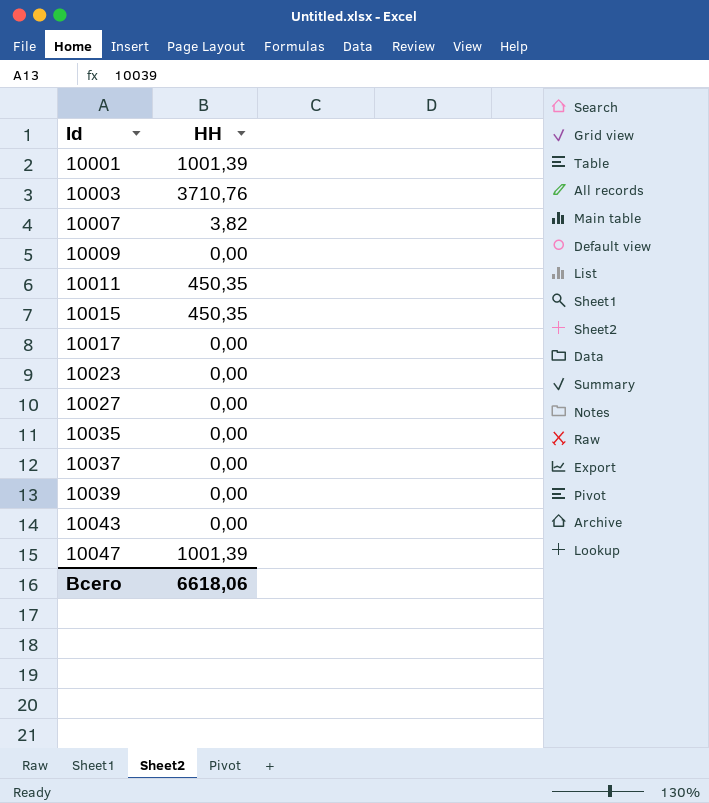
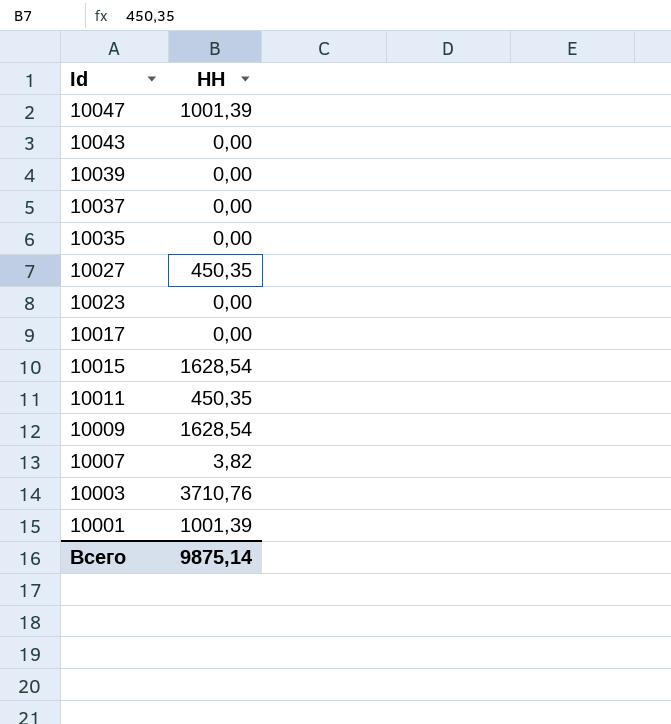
row order: Id ascending -> Id descending
10027 | НН: 0,00 -> 450,35
10015 | НН: 450,35 -> 1628,54
10009 | НН: 0,00 -> 1628,54
Всего | НН: 6618,06 -> 9875,14

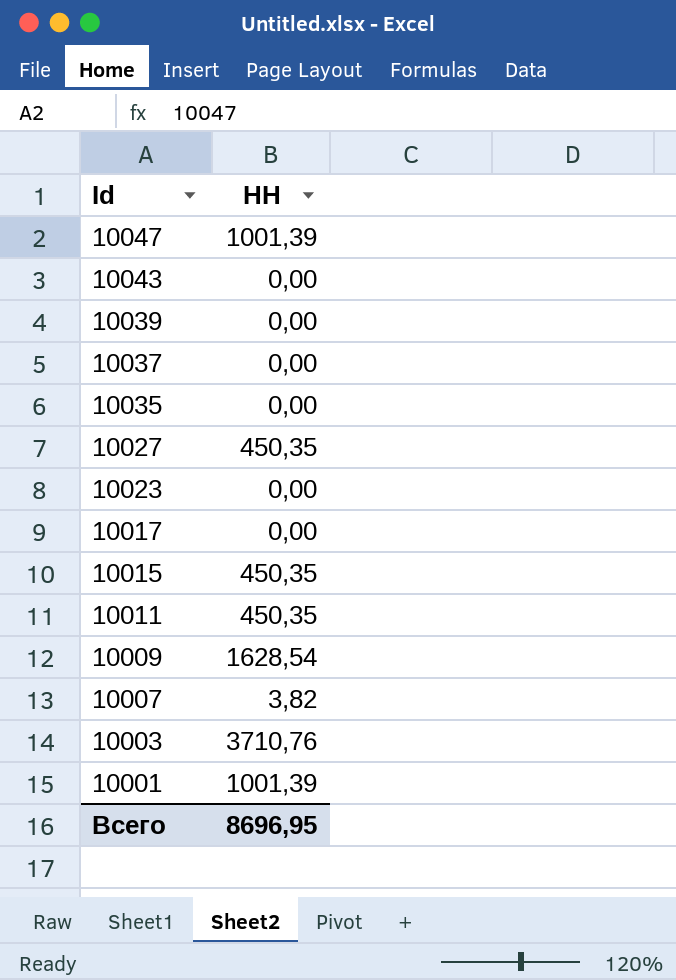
10015 | НН: 1628,54 -> 450,35
Всего | НН: 9875,14 -> 8696,95

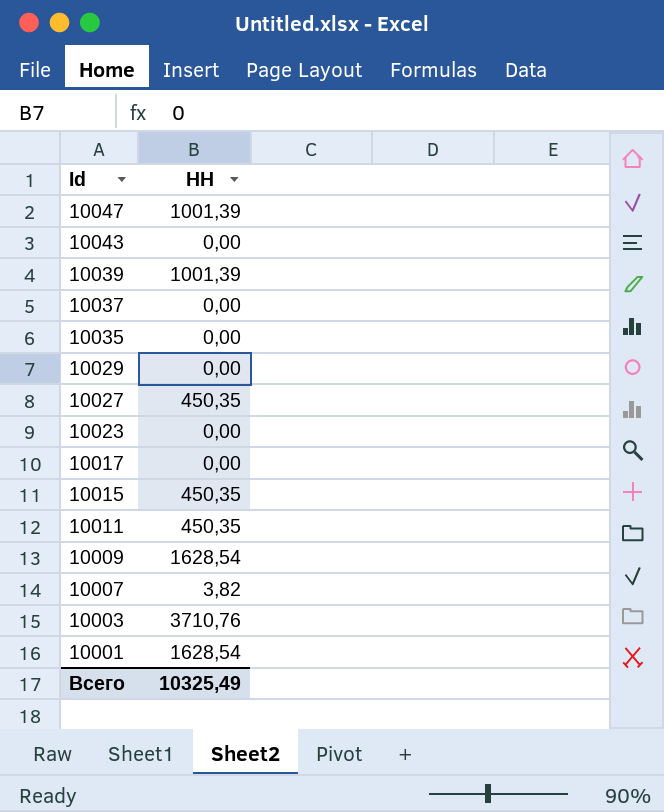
10039 | НН: 0,00 -> 1001,39
row 10029: none -> 0,00
10001 | НН: 1001,39 -> 1628,54
Всего | НН: 8696,95 -> 10325,49

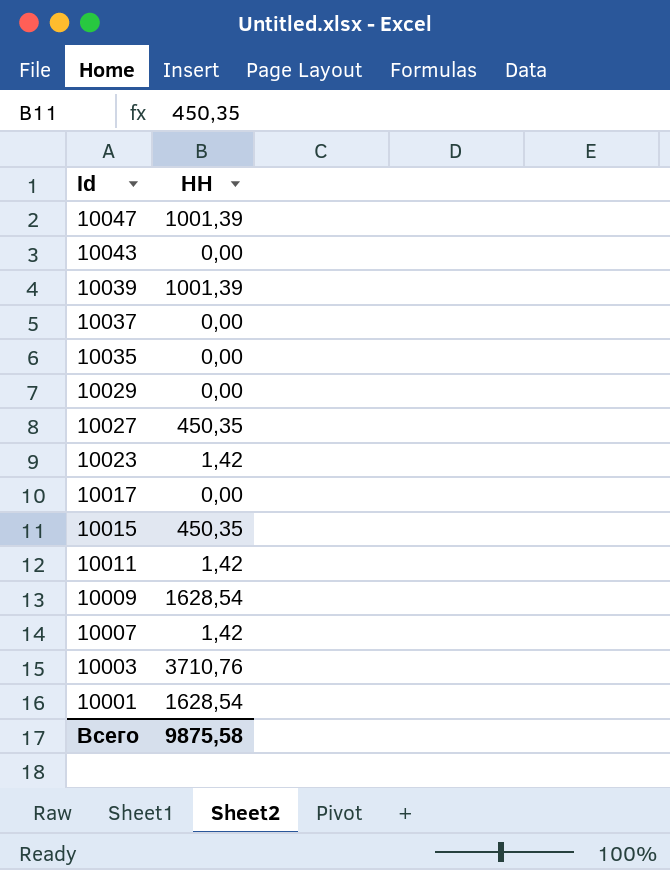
10023 | НН: 0,00 -> 1,42
10011 | НН: 450,35 -> 1,42
10007 | НН: 3,82 -> 1,42
Всего | НН: 10325,49 -> 9875,58

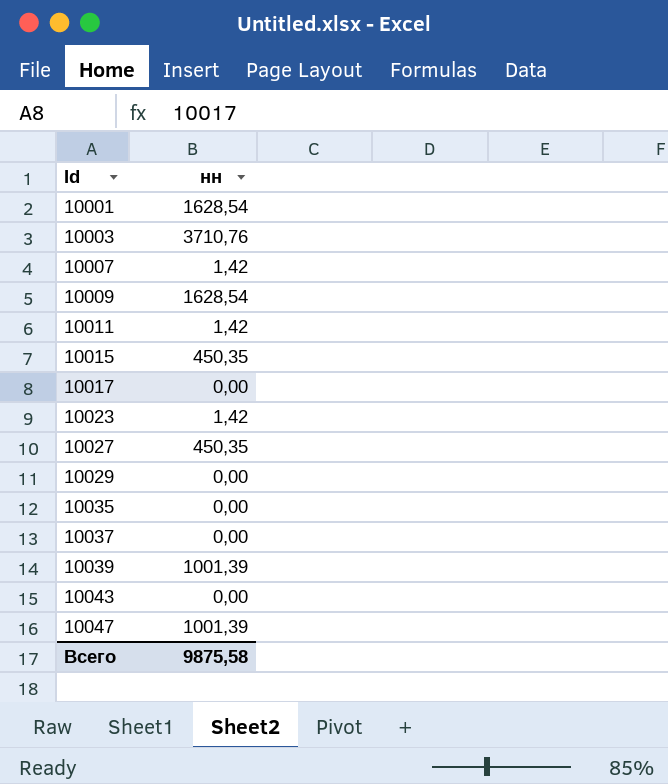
row order: Id descending -> Id ascending
column name: НН -> нн

